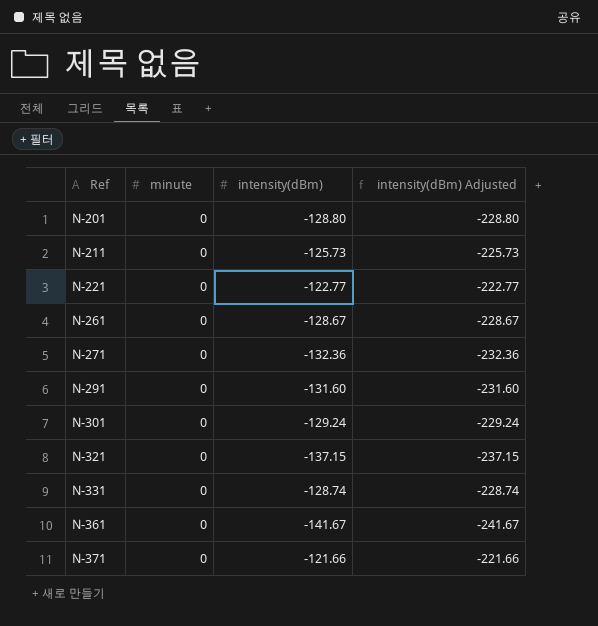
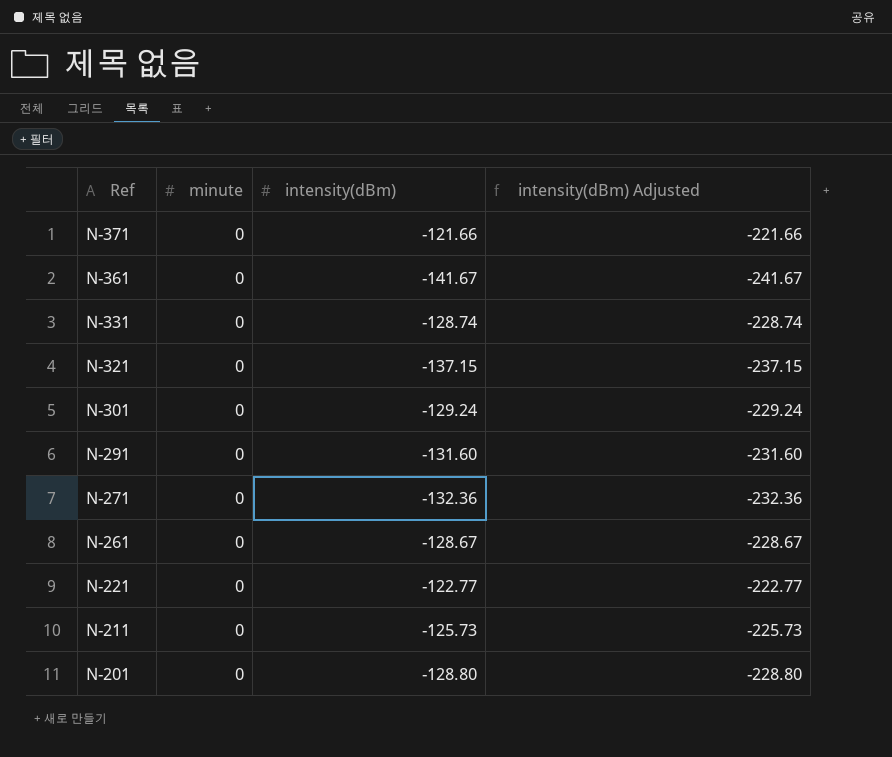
row order: Ref ascending -> Ref descending

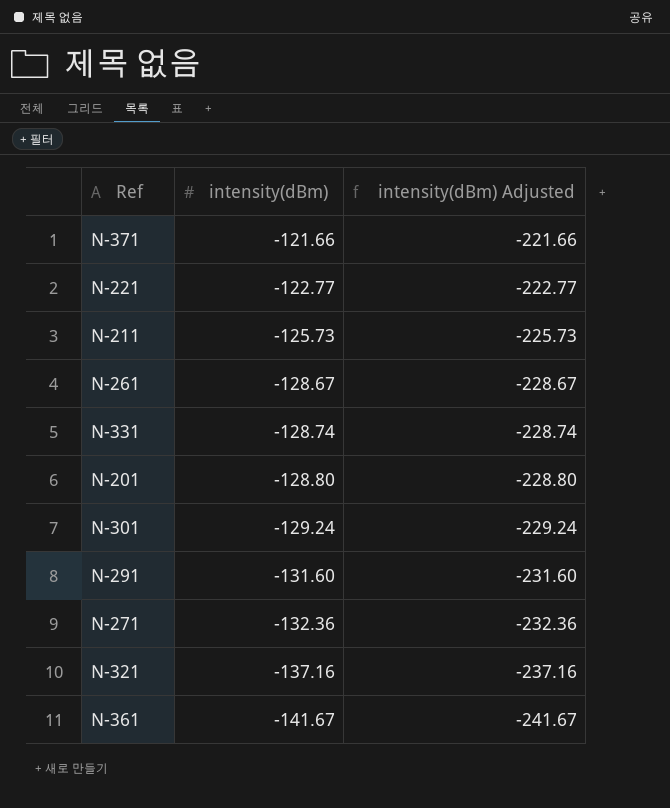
row order: Ref descending -> intensity(dBm) descending
column minute | position: 2 -> none
N-321 | intensity(dBm): -137.15 -> -137.16
N-321 | intensity(dBm) Adjusted: -237.15 -> -237.16

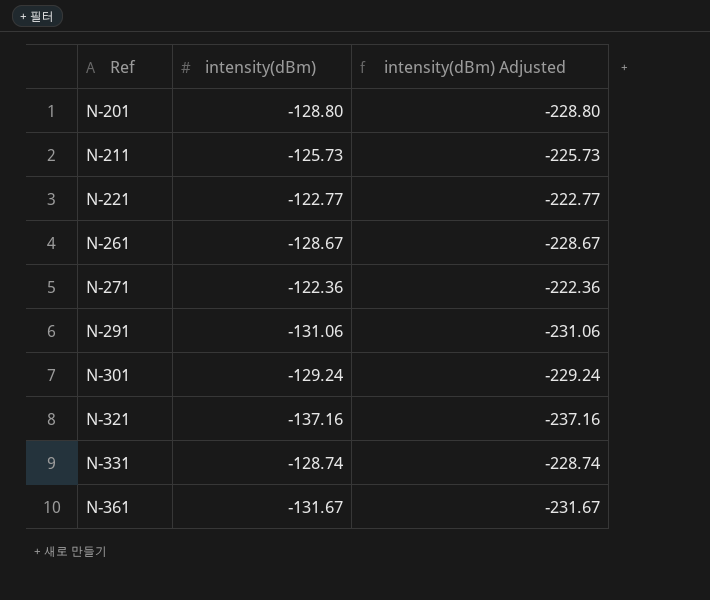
row order: intensity(dBm) descending -> Ref ascending
row N-371: -121.66 | -221.66 -> none
N-271 | intensity(dBm): -132.36 -> -122.36
N-271 | intensity(dBm) Adjusted: -232.36 -> -222.36
N-291 | intensity(dBm): -131.60 -> -131.06
N-291 | intensity(dBm) Adjusted: -231.60 -> -231.06
N-361 | intensity(dBm): -141.67 -> -131.67
N-361 | intensity(dBm) Adjusted: -241.67 -> -231.67

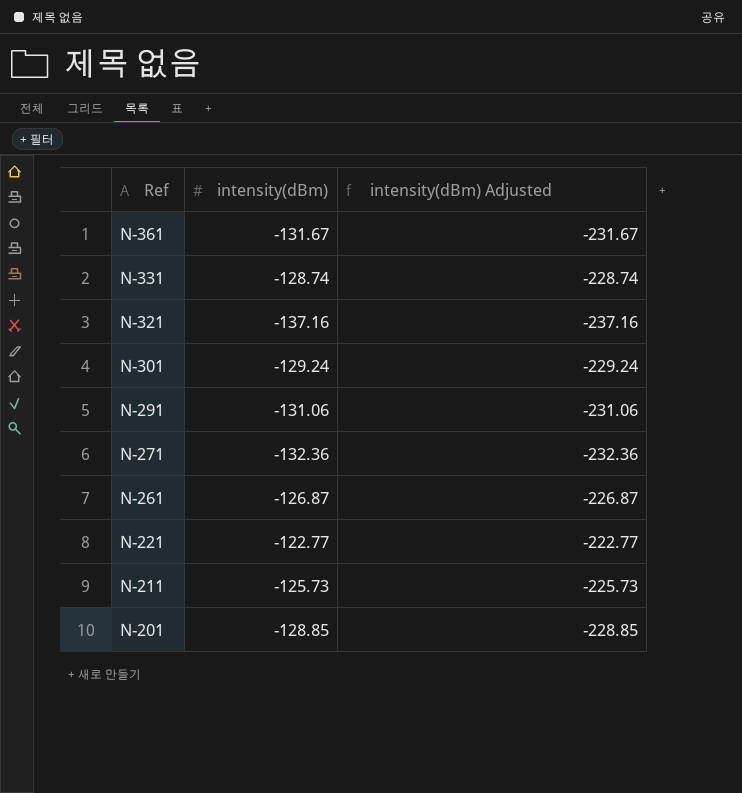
row order: Ref ascending -> Ref descending
N-271 | intensity(dBm): -122.36 -> -132.36
N-271 | intensity(dBm) Adjusted: -222.36 -> -232.36
N-261 | intensity(dBm): -128.67 -> -126.87
N-261 | intensity(dBm) Adjusted: -228.67 -> -226.87
N-201 | intensity(dBm): -128.80 -> -128.85
N-201 | intensity(dBm) Adjusted: -228.80 -> -228.85

